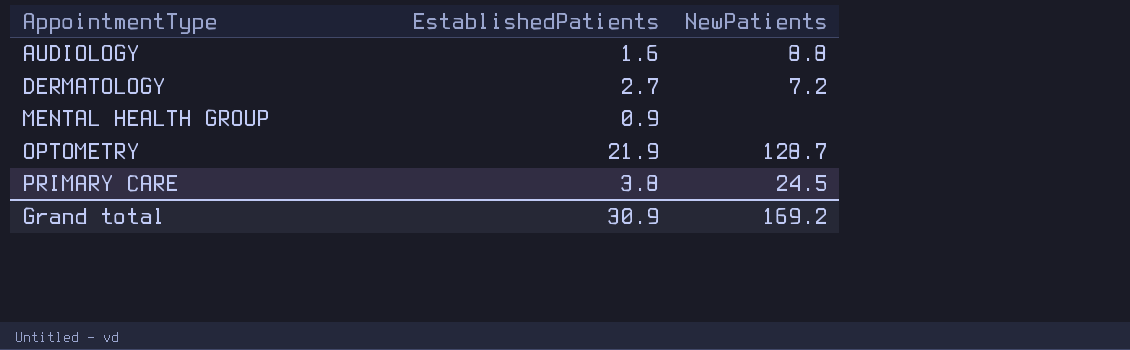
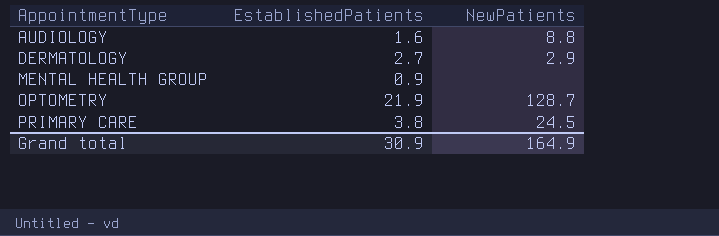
DERMATOLOGY | NewPatients: 7.2 -> 2.9
Grand total | NewPatients: 169.2 -> 164.9

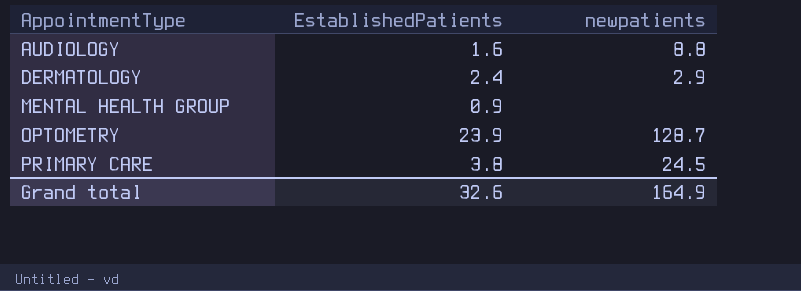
column name: NewPatients -> newpatients
DERMATOLOGY | EstablishedPatients: 2.7 -> 2.4
OPTOMETRY | EstablishedPatients: 21.9 -> 23.9
Grand total | EstablishedPatients: 30.9 -> 32.6

